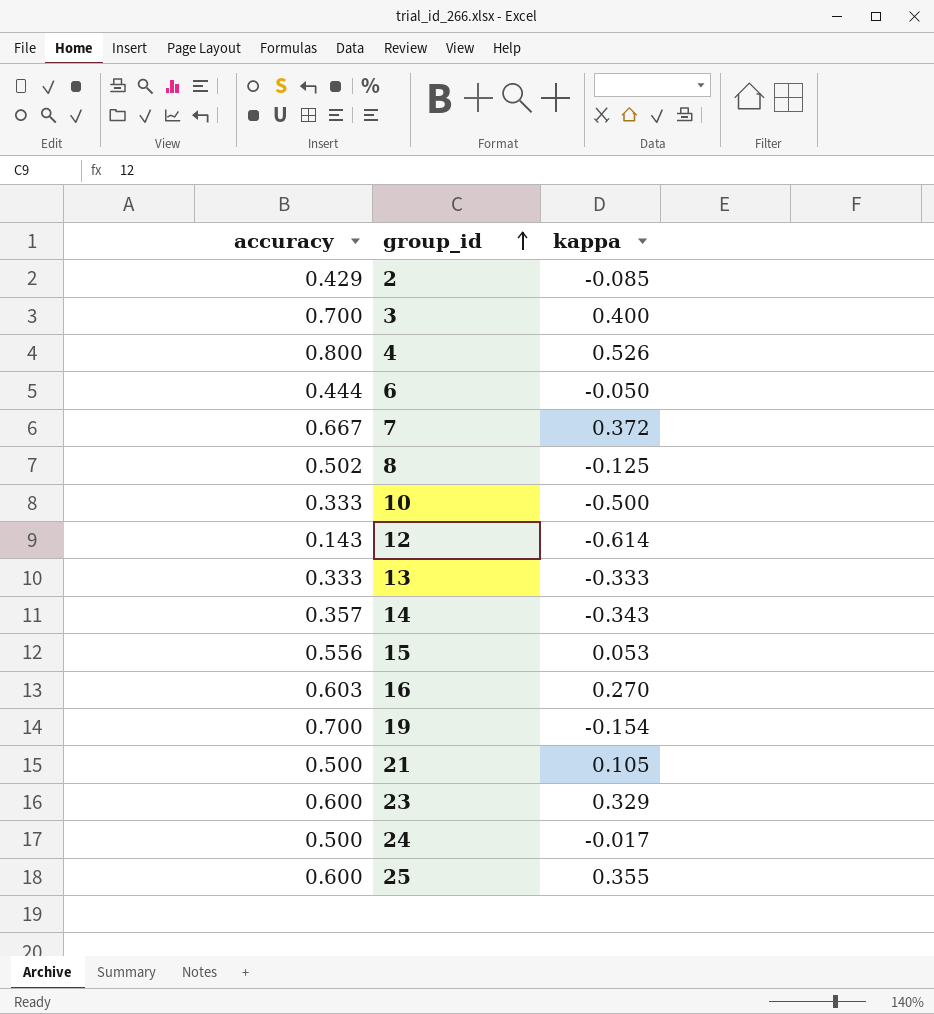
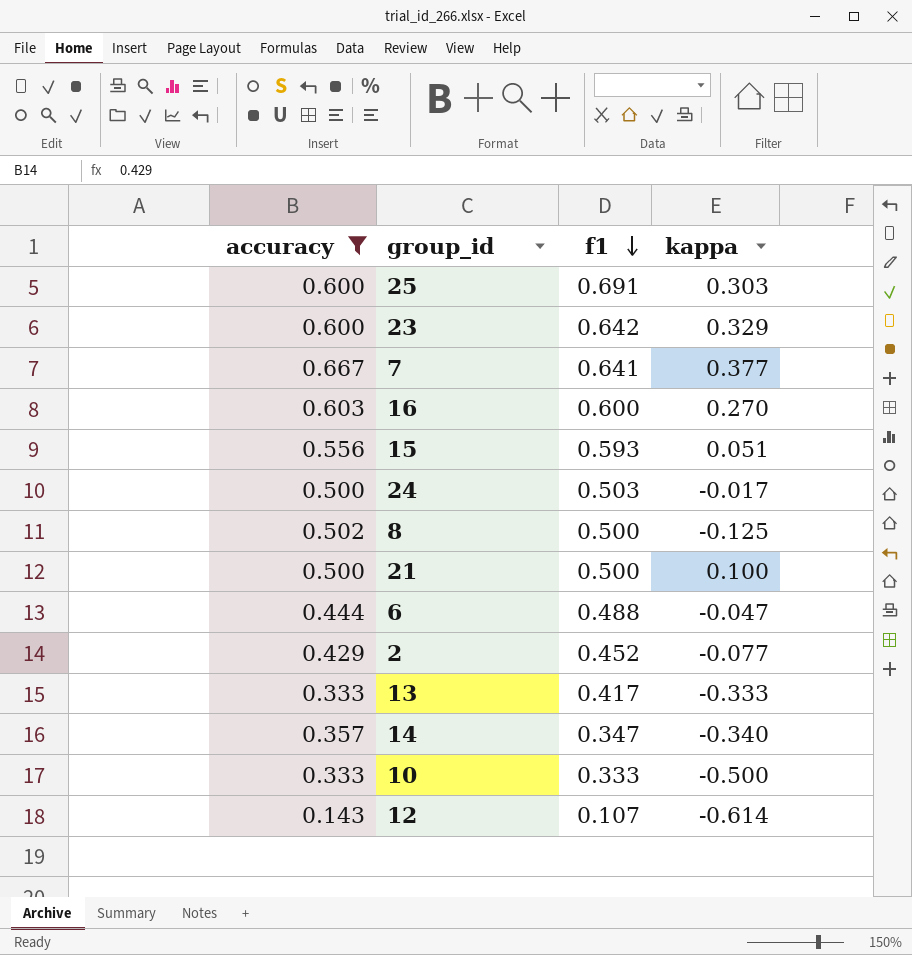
filter: none -> accuracy <= 0.667
row order: group_id ascending -> f1 descending
column f1 | position: none -> 3
25 | kappa: 0.355 -> 0.303
7 | kappa: 0.372 -> 0.377
15 | kappa: 0.053 -> 0.051
21 | kappa: 0.105 -> 0.100
6 | kappa: -0.050 -> -0.047
2 | kappa: -0.085 -> -0.077
14 | kappa: -0.343 -> -0.340

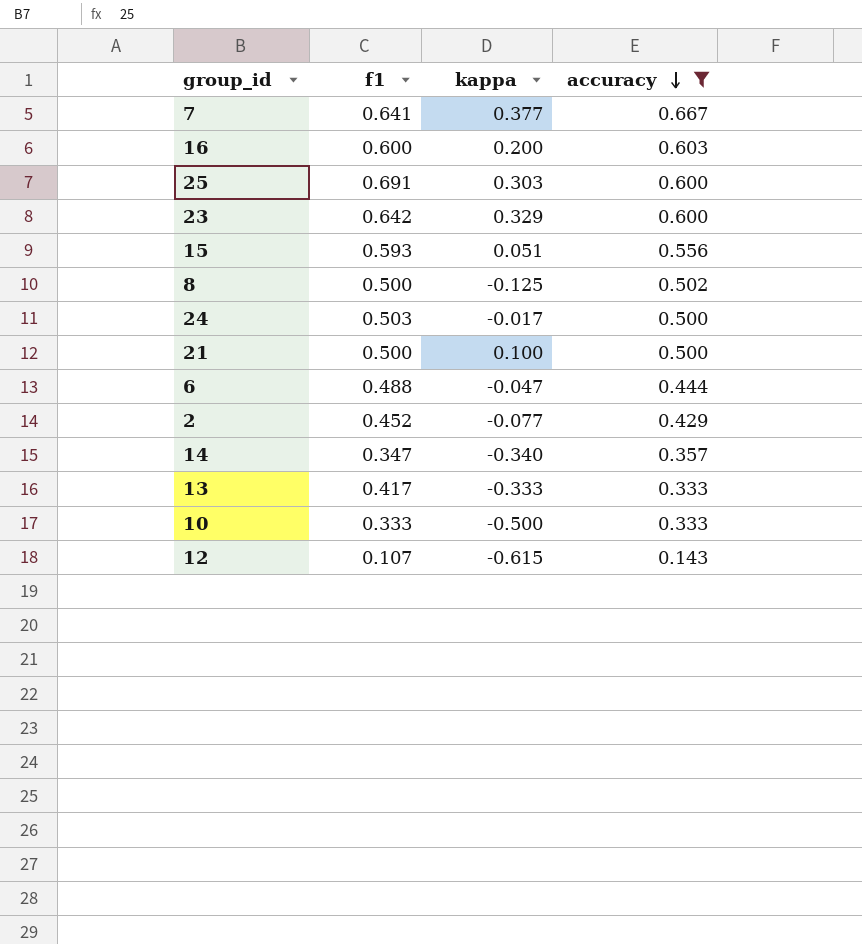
row order: f1 descending -> accuracy descending
column accuracy | position: 1 -> 4
16 | kappa: 0.270 -> 0.200
12 | kappa: -0.614 -> -0.615

